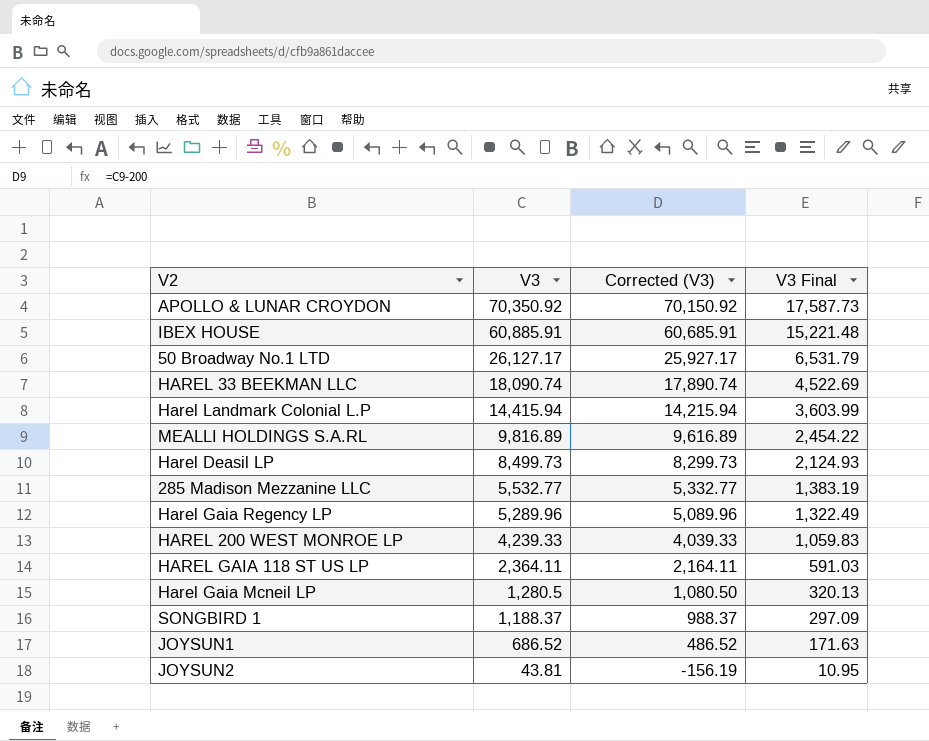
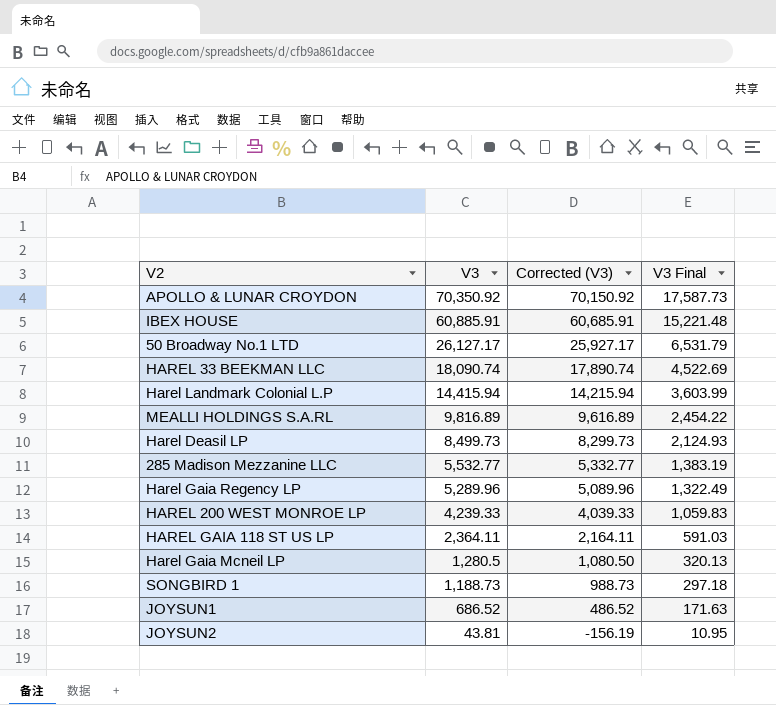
SONGBIRD 1 | V3: 1,188.37 -> 1,188.73
SONGBIRD 1 | Corrected (V3): 988.37 -> 988.73
SONGBIRD 1 | V3 Final: 297.09 -> 297.18

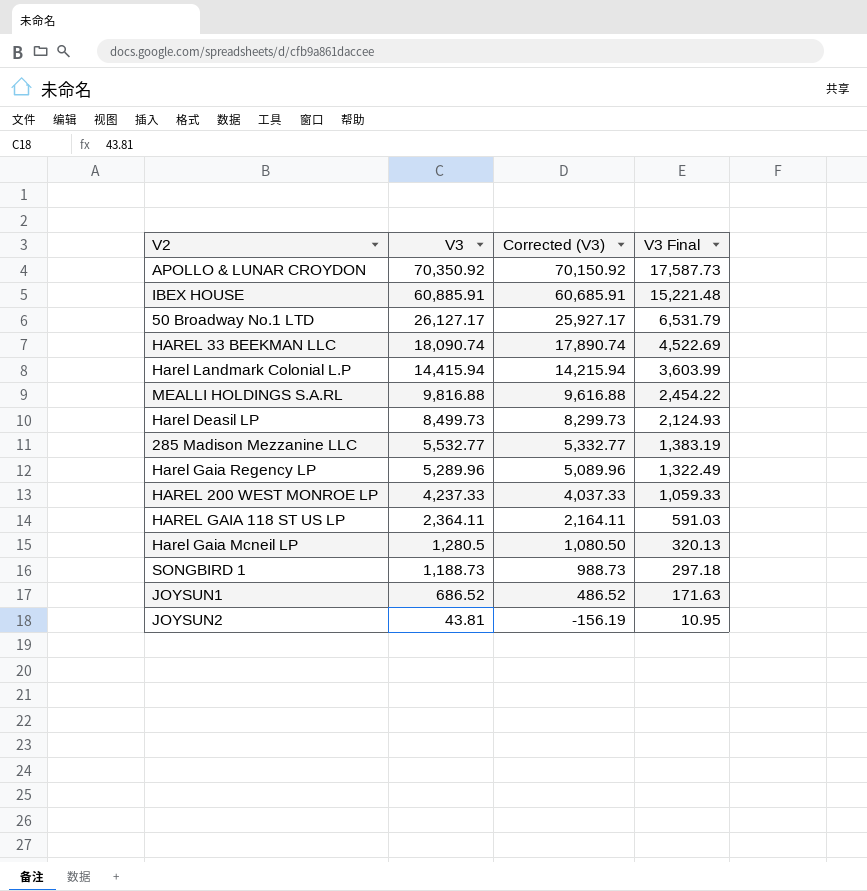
MEALLI HOLDINGS S.A.RL | V3: 9,816.89 -> 9,816.88
MEALLI HOLDINGS S.A.RL | Corrected (V3): 9,616.89 -> 9,616.88
HAREL 200 WEST MONROE LP | V3: 4,239.33 -> 4,237.33
HAREL 200 WEST MONROE LP | Corrected (V3): 4,039.33 -> 4,037.33
HAREL 200 WEST MONROE LP | V3 Final: 1,059.83 -> 1,059.33

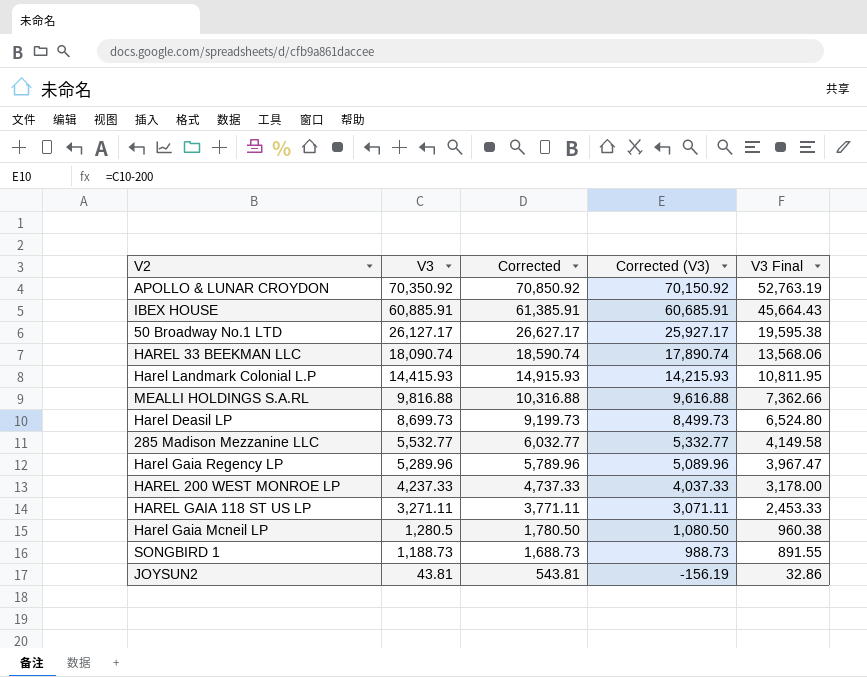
column Corrected | formula: none -> [V3] + 500
column V3 Final | formula: [V3] * 0.25 -> [V3] * 0.75
row JOYSUN1: 686.52 | 486.52 | 171.63 -> none
Harel Landmark Colonial L.P | V3: 14,415.94 -> 14,415.93
Harel Landmark Colonial L.P | Corrected (V3): 14,215.94 -> 14,215.93
Harel Deasil LP | V3: 8,499.73 -> 8,699.73
Harel Deasil LP | Corrected (V3): 8,299.73 -> 8,499.73
HAREL GAIA 118 ST US LP | V3: 2,364.11 -> 3,271.11
HAREL GAIA 118 ST US LP | Corrected (V3): 2,164.11 -> 3,071.11

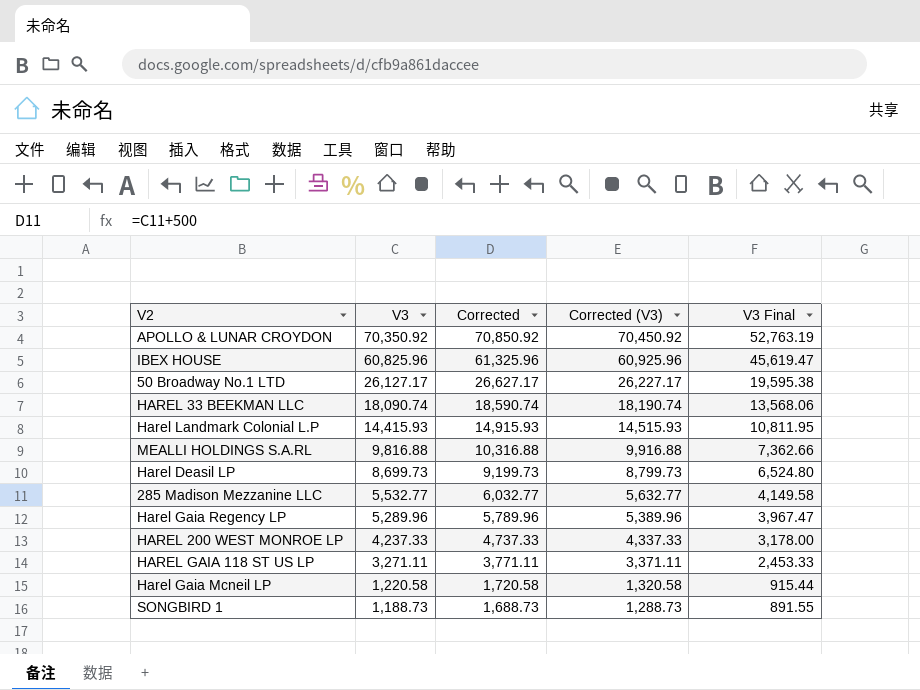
column Corrected (V3) | formula: [V3] - 200 -> [V3] + 100
row JOYSUN2: 43.81 | 543.81 | -156.19 | 32.86 -> none
IBEX HOUSE | V3: 60,885.91 -> 60,825.96
IBEX HOUSE | Corrected: 61,385.91 -> 61,325.96
IBEX HOUSE | V3 Final: 45,664.43 -> 45,619.47
Harel Gaia Mcneil LP | V3: 1,280.5 -> 1,220.58
Harel Gaia Mcneil LP | Corrected: 1,780.50 -> 1,720.58
Harel Gaia Mcneil LP | V3 Final: 960.38 -> 915.44

